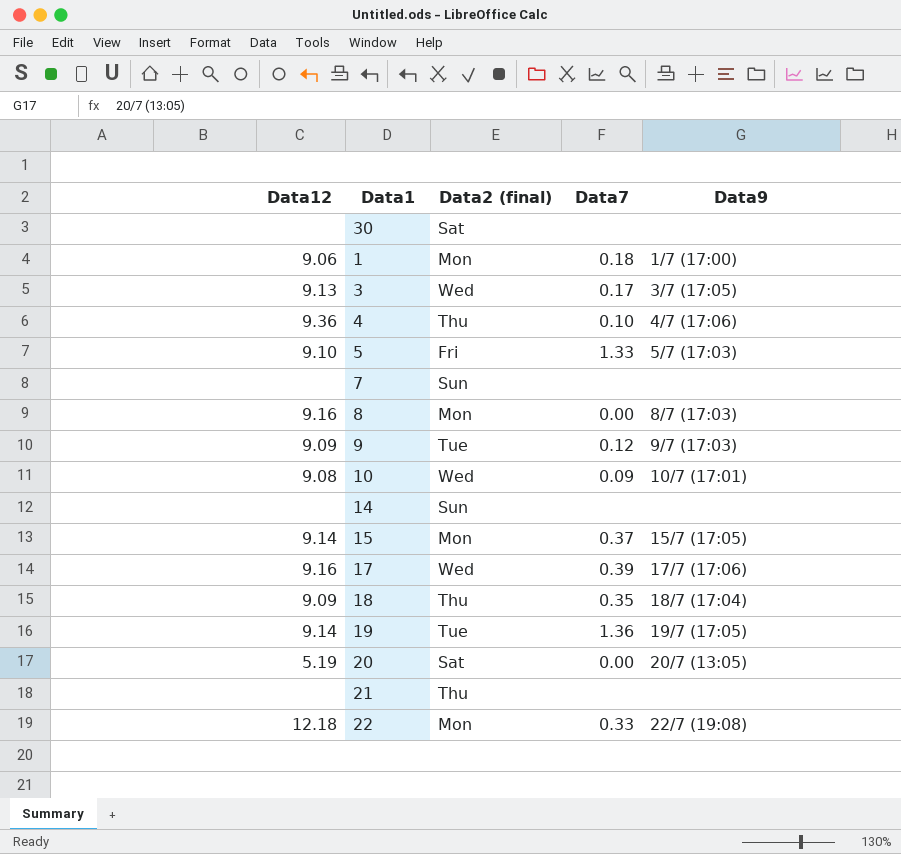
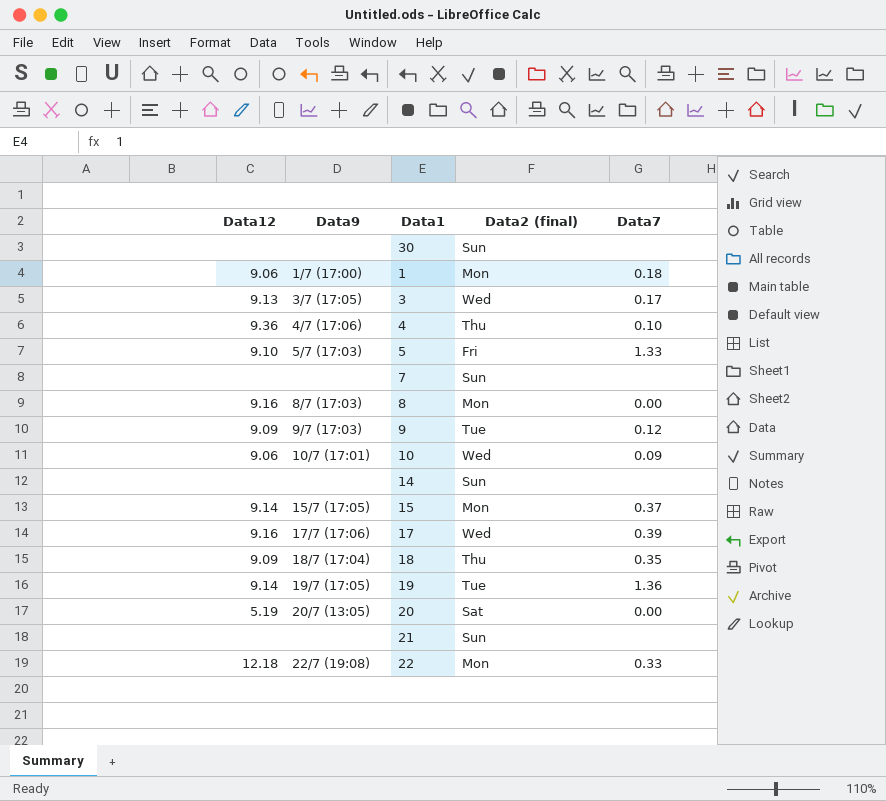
column Data9 | position: 5 -> 2
30 | Data2 (final): Sat -> Sun
10 | Data12: 9.08 -> 9.06
21 | Data2 (final): Thu -> Sun

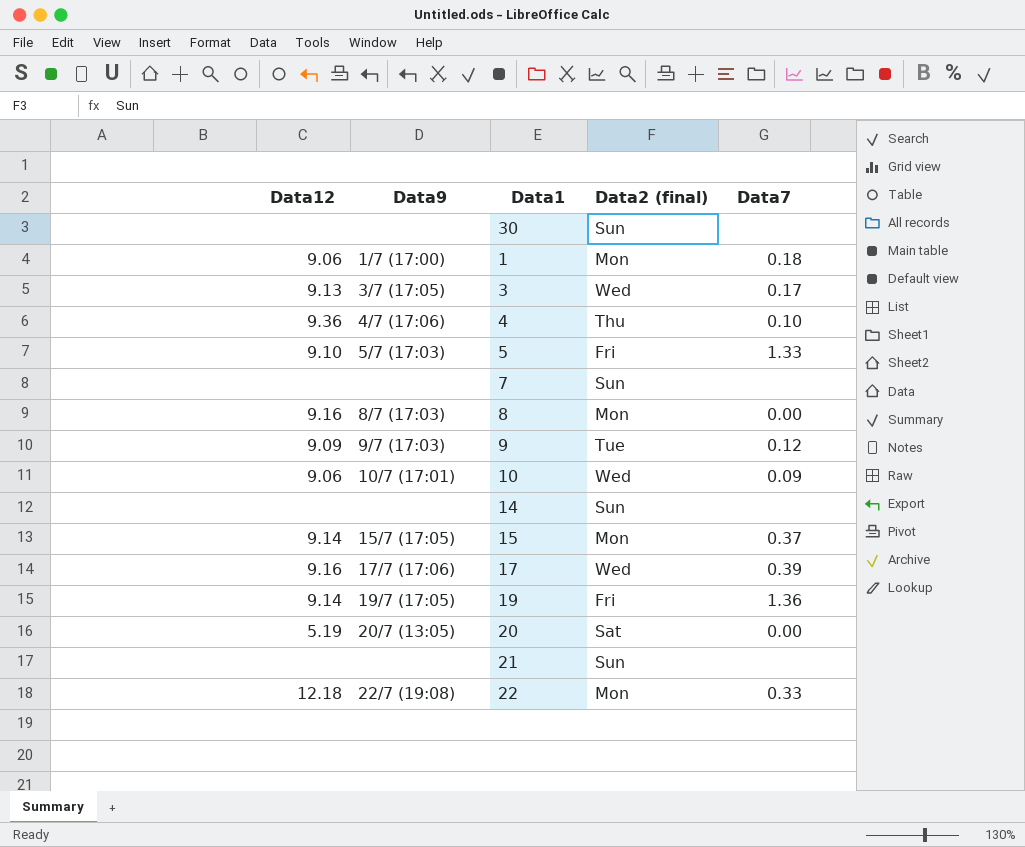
row 18: 9.09 | 18/7 (17:04) | Thu | 0.35 -> none
19 | Data2 (final): Tue -> Fri

